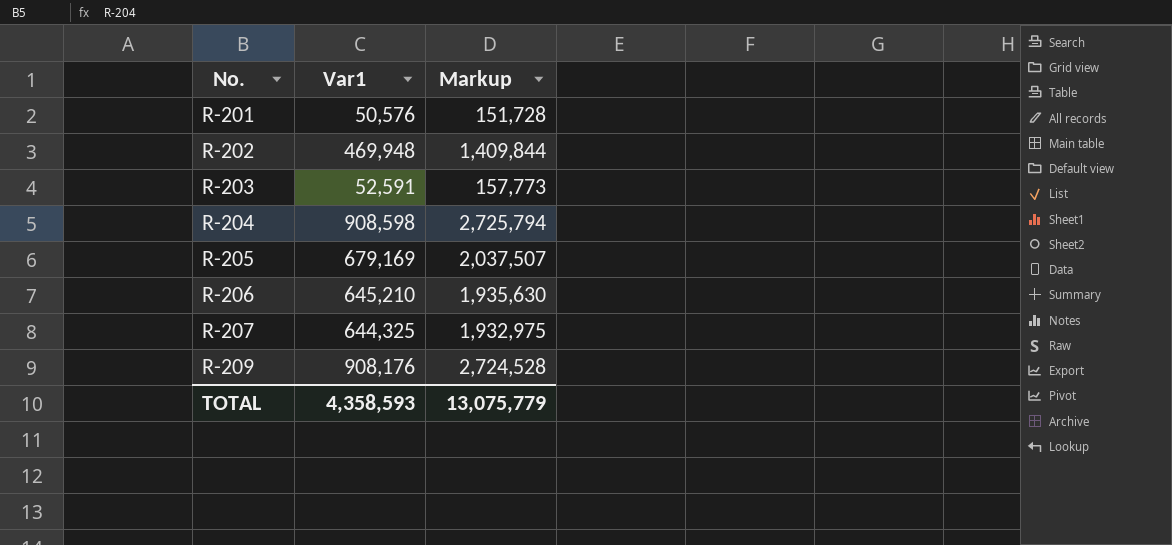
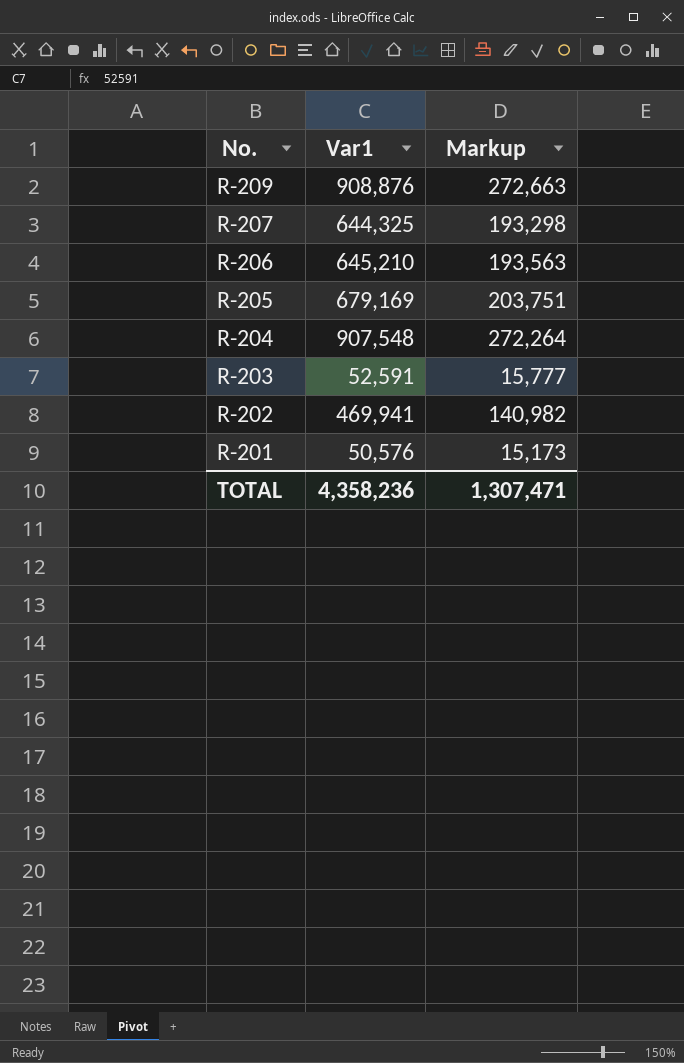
row order: No. ascending -> No. descending
column Markup | formula: [Var1] * 3 -> [Var1] * 0.3
R-209 | Var1: 908,176 -> 908,876
R-204 | Var1: 908,598 -> 907,548
R-202 | Var1: 469,948 -> 469,941
TOTAL | Var1: 4,358,593 -> 4,358,236
TOTAL | Markup: 13,075,779 -> 1,307,471

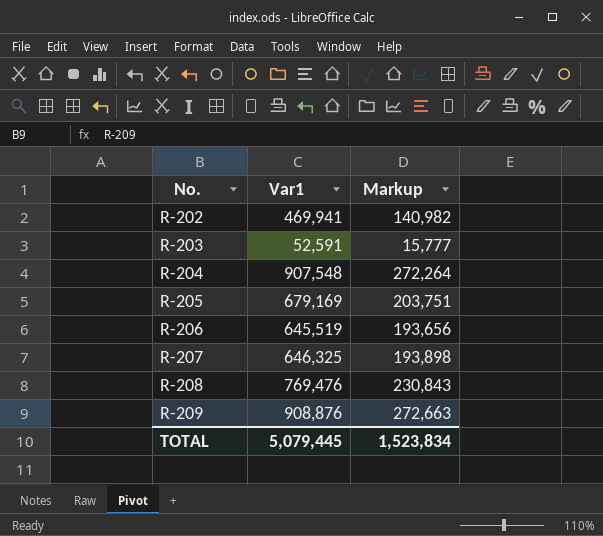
row order: No. descending -> No. ascending
row R-201: 50,576 | 15,173 -> none
R-206 | Var1: 645,210 -> 645,519
R-206 | Markup: 193,563 -> 193,656
R-207 | Var1: 644,325 -> 646,325
R-207 | Markup: 193,298 -> 193,898
row R-208: none -> 769,476 | 230,843
TOTAL | Var1: 4,358,236 -> 5,079,445
TOTAL | Markup: 1,307,471 -> 1,523,834

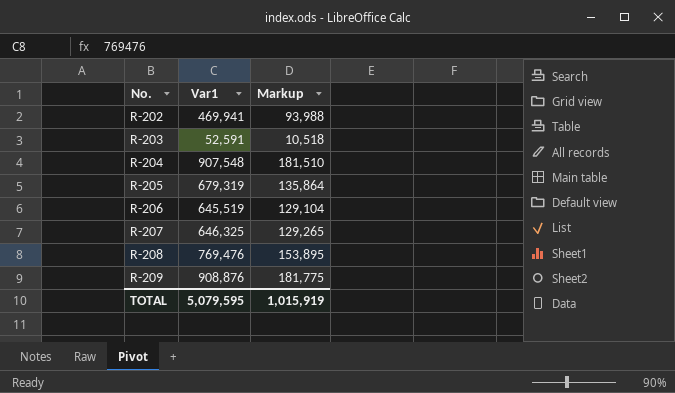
column Markup | formula: [Var1] * 0.3 -> [Var1] * 0.2
R-205 | Var1: 679,169 -> 679,319
TOTAL | Var1: 5,079,445 -> 5,079,595
TOTAL | Markup: 1,523,834 -> 1,015,919

